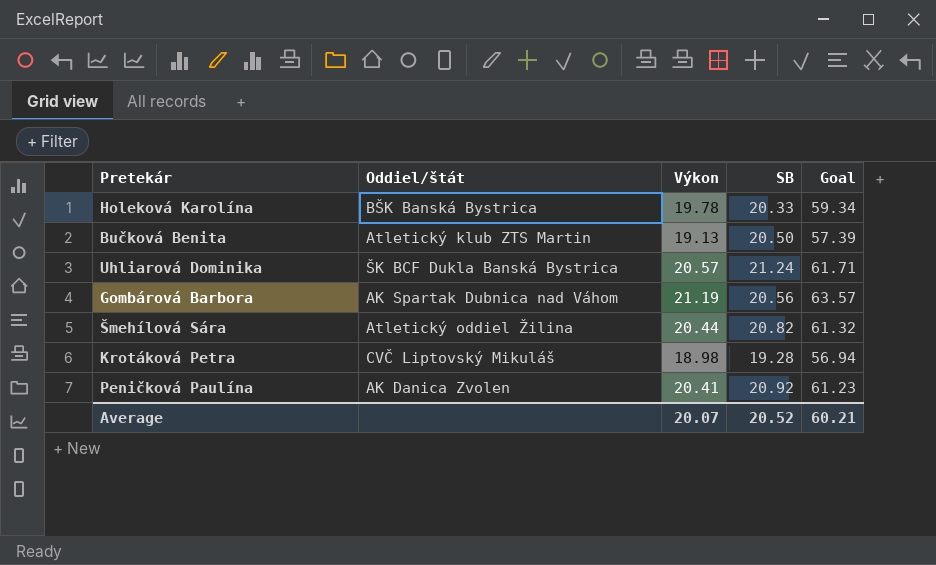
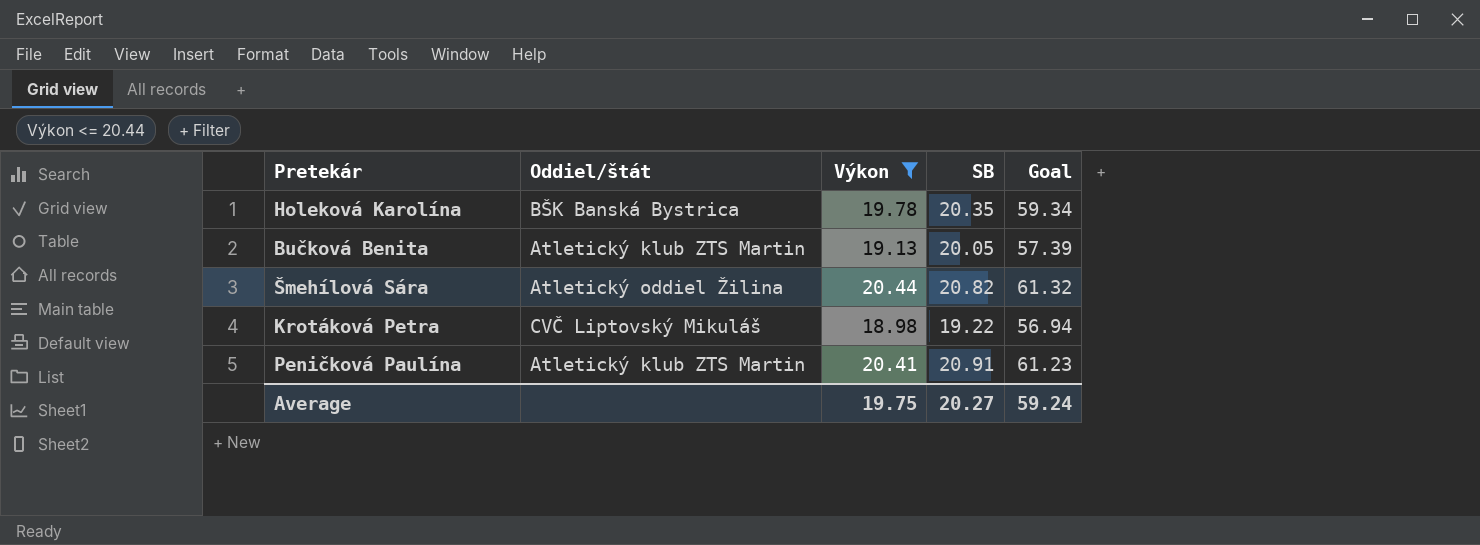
filter: none -> Výkon <= 20.44
Holeková Karolína | SB: 20.33 -> 20.35
Bučková Benita | SB: 20.50 -> 20.05
Krotáková Petra | SB: 19.28 -> 19.22
Peničková Paulína | Oddiel/štát: AK Danica Zvolen -> Atletický klub ZTS Martin
Peničková Paulína | SB: 20.92 -> 20.91
Average | Výkon: 20.07 -> 19.75
Average | SB: 20.52 -> 20.27
Average | Goal: 60.21 -> 59.24

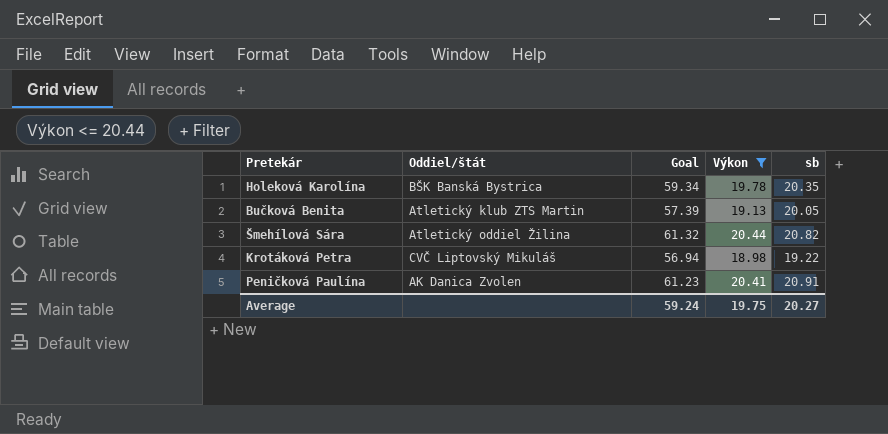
column Goal | position: 5 -> 3
column name: SB -> sb
Peničková Paulína | Oddiel/štát: Atletický klub ZTS Martin -> AK Danica Zvolen

